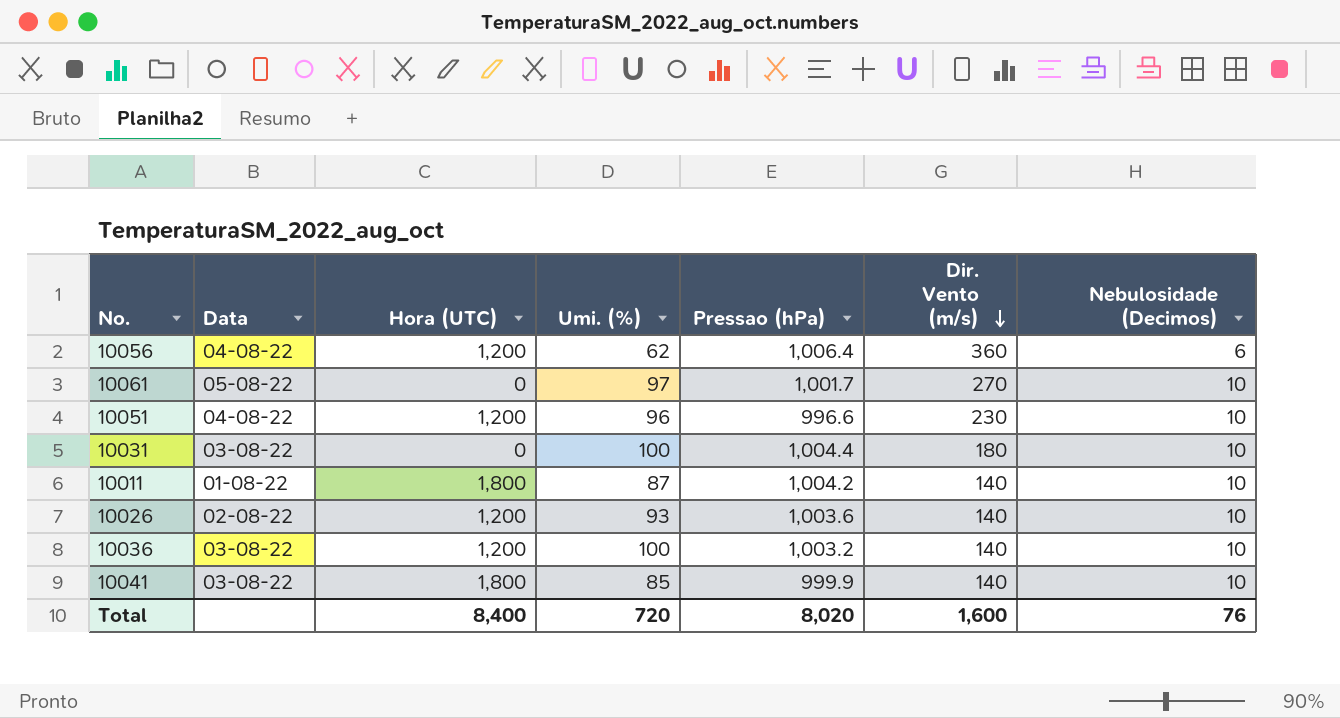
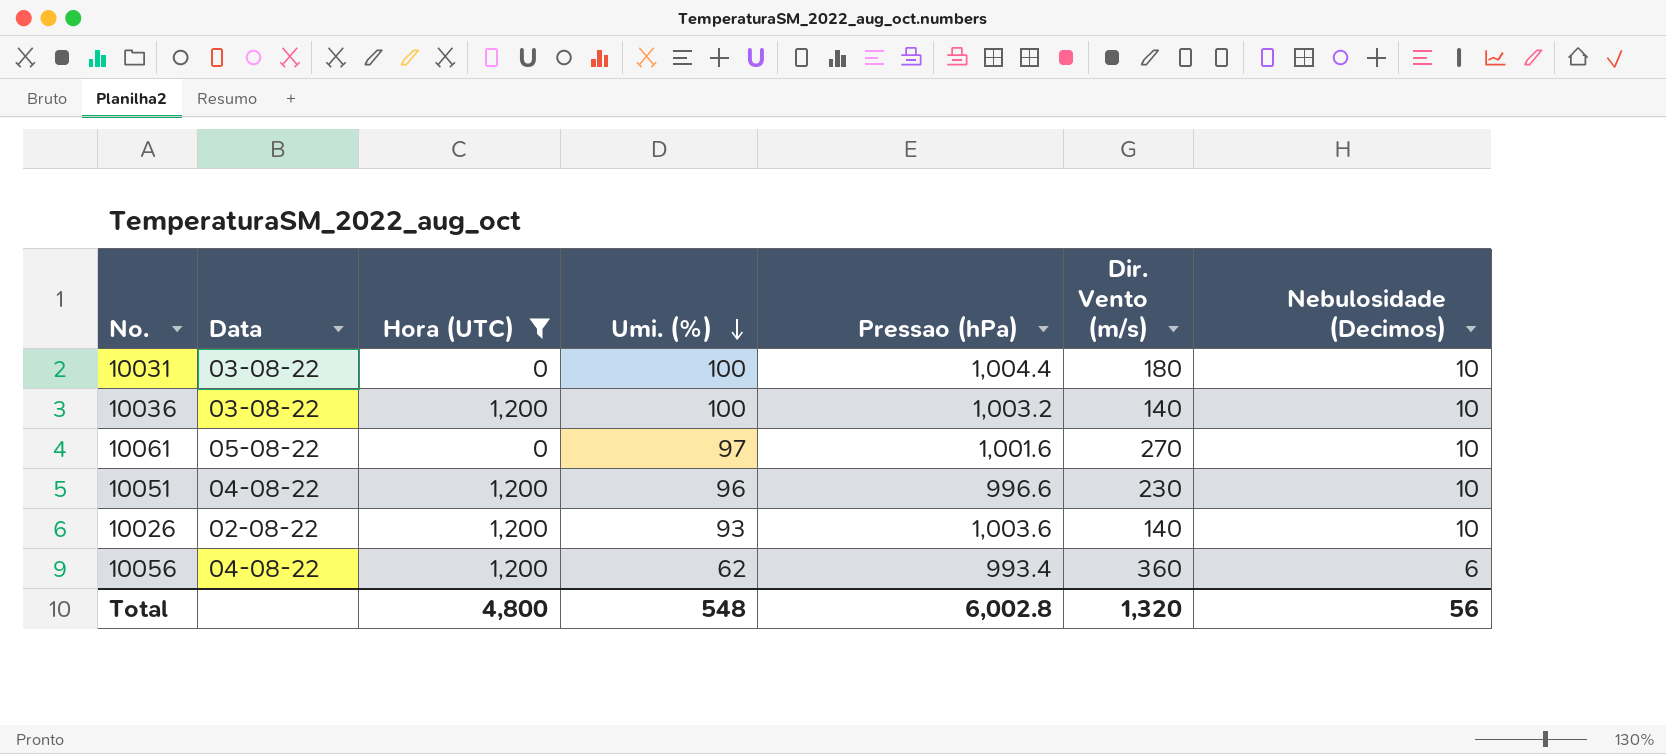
filter: none -> Hora (UTC) != 1,800
row order: Dir. Vento (m/s) descending -> Umi. (%) descending
10061 | Pressao (hPa): 1,001.7 -> 1,001.6
10056 | Pressao (hPa): 1,006.4 -> 993.4
Total | Hora (UTC): 8,400 -> 4,800
Total | Umi. (%): 720 -> 548
Total | Pressao (hPa): 8,020 -> 6,002.8
Total | Dir. Vento (m/s): 1,600 -> 1,320
Total | Nebulosidade (Decimos): 76 -> 56

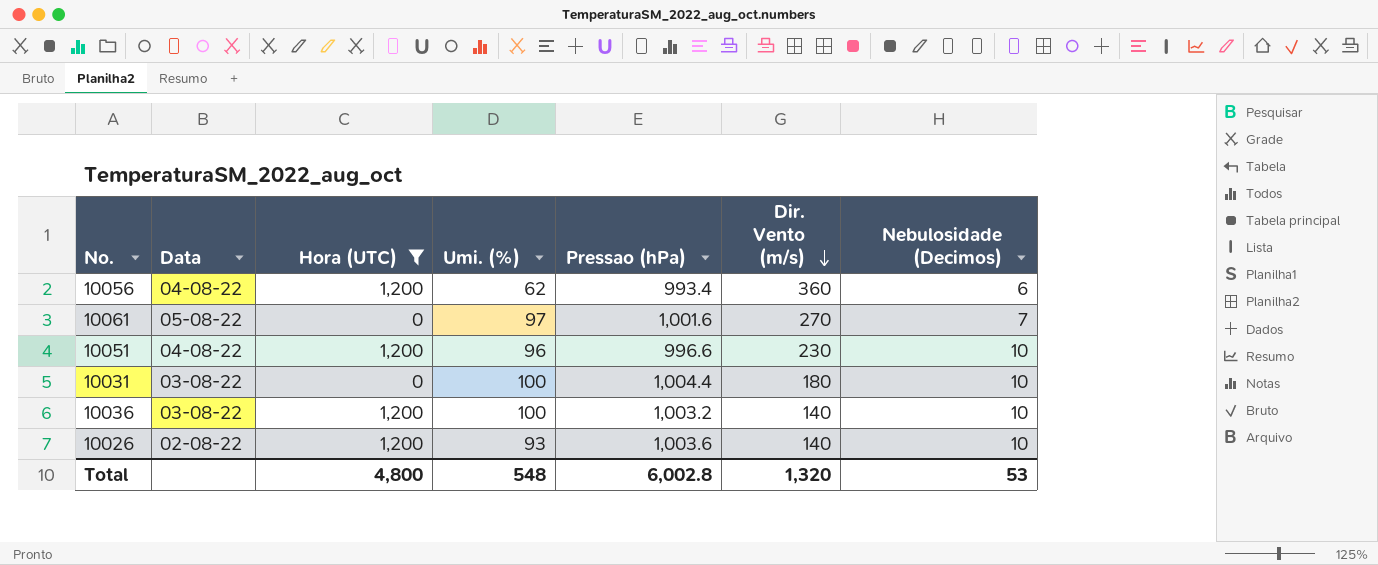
row order: Umi. (%) descending -> Dir. Vento (m/s) descending
10061 | Nebulosidade (Decimos): 10 -> 7
Total | Nebulosidade (Decimos): 56 -> 53

